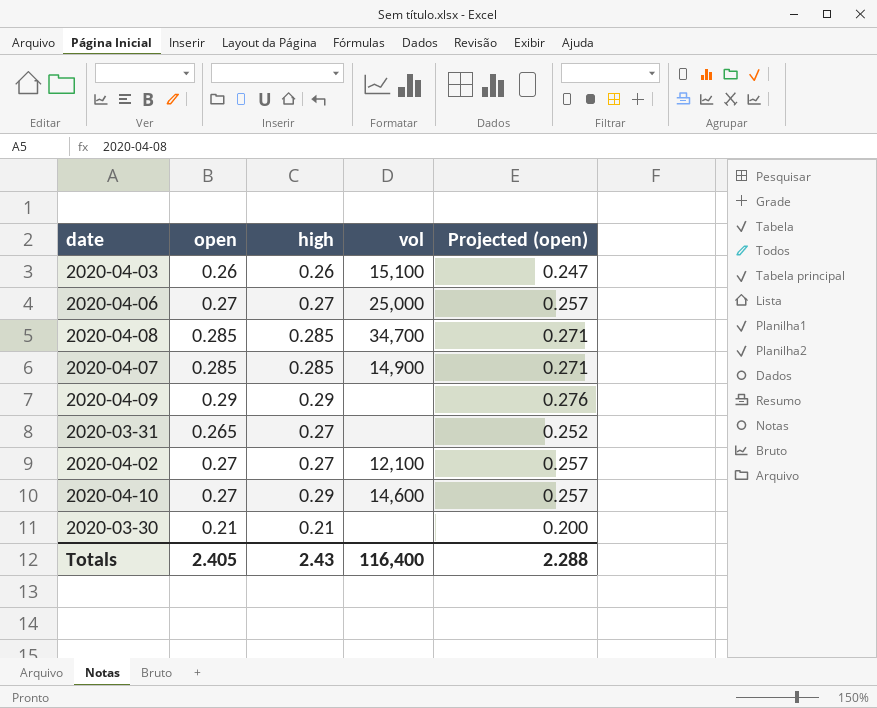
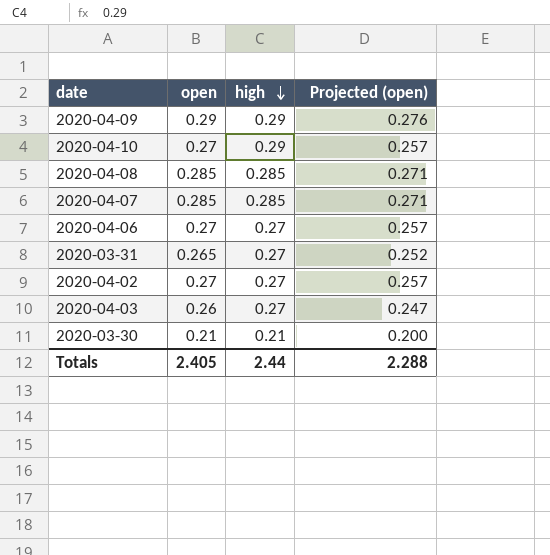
row order: none -> high descending
column vol | position: 4 -> none
2020-04-03 | high: 0.26 -> 0.27
Totals | high: 2.43 -> 2.44

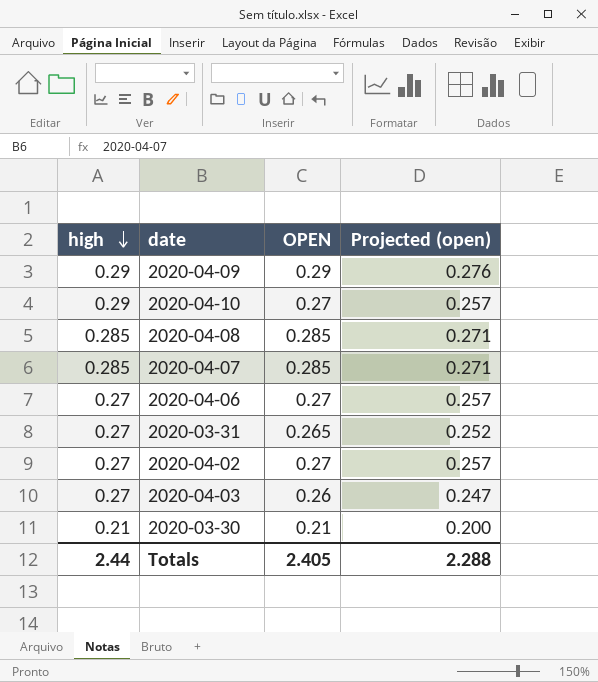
column high | position: 3 -> 1
column name: open -> OPEN

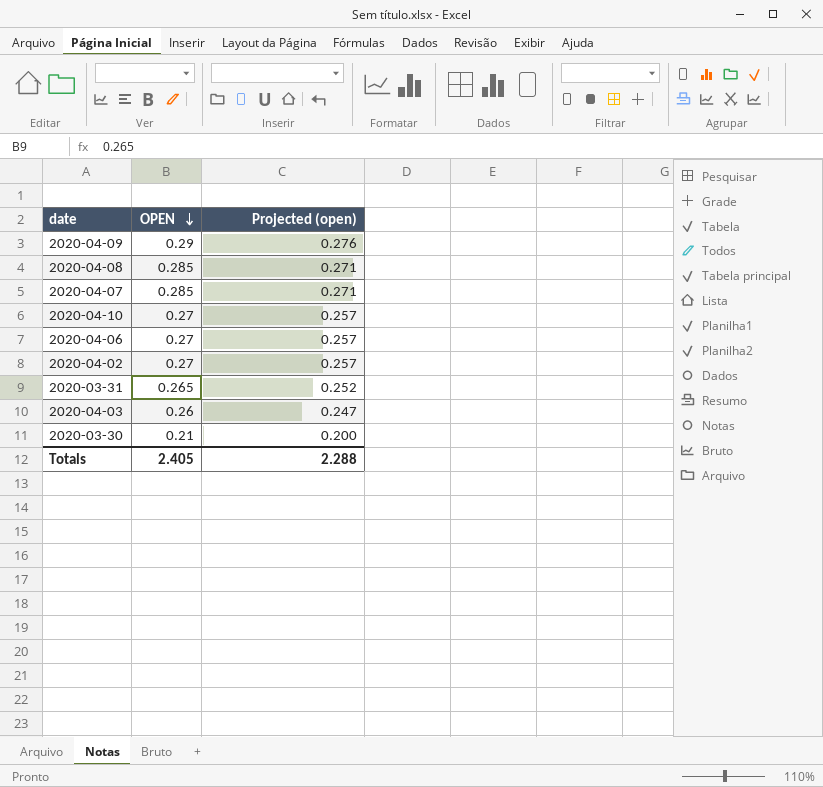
row order: high descending -> OPEN descending
column high | position: 1 -> none

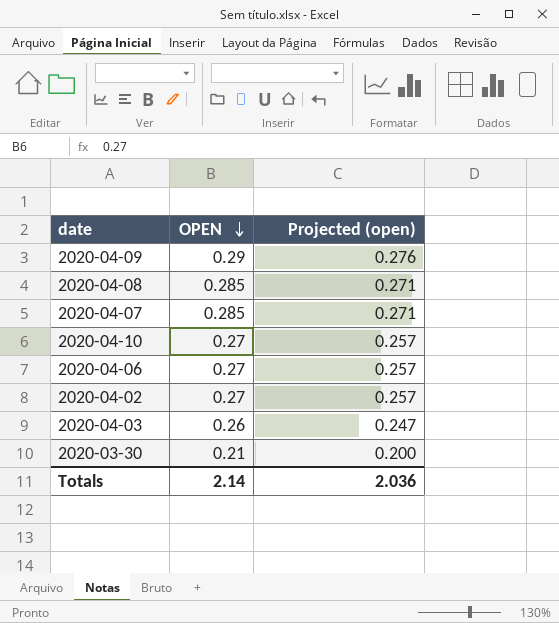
row 2020-03-31: 0.265 | 0.252 -> none
Totals | OPEN: 2.405 -> 2.14
Totals | Projected (open): 2.288 -> 2.036

